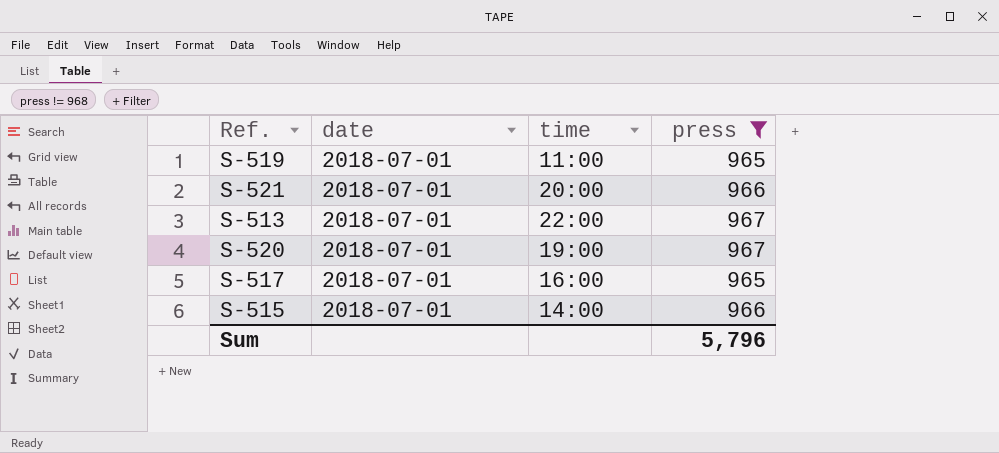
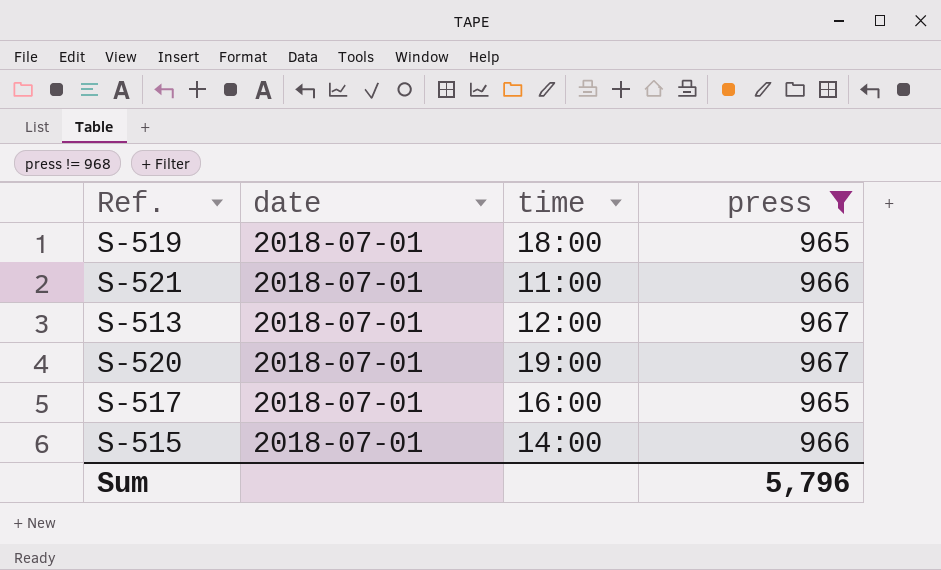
S-519 | time: 11:00 -> 18:00
S-521 | time: 20:00 -> 11:00
S-513 | time: 22:00 -> 12:00

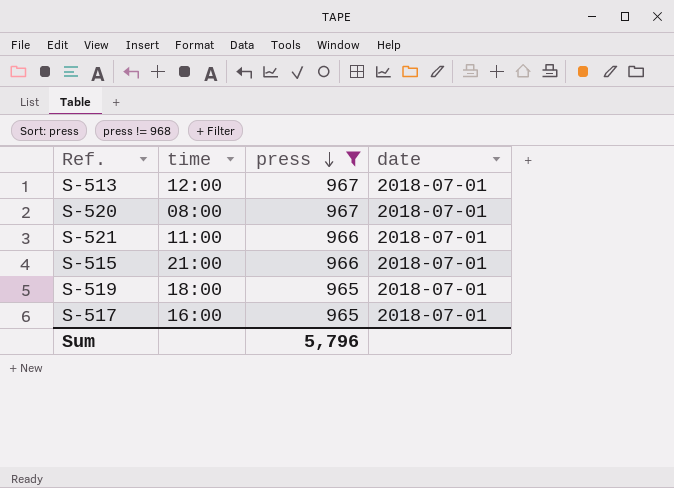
row order: none -> press descending
column date | position: 2 -> 4
S-520 | time: 19:00 -> 08:00
S-515 | time: 14:00 -> 21:00

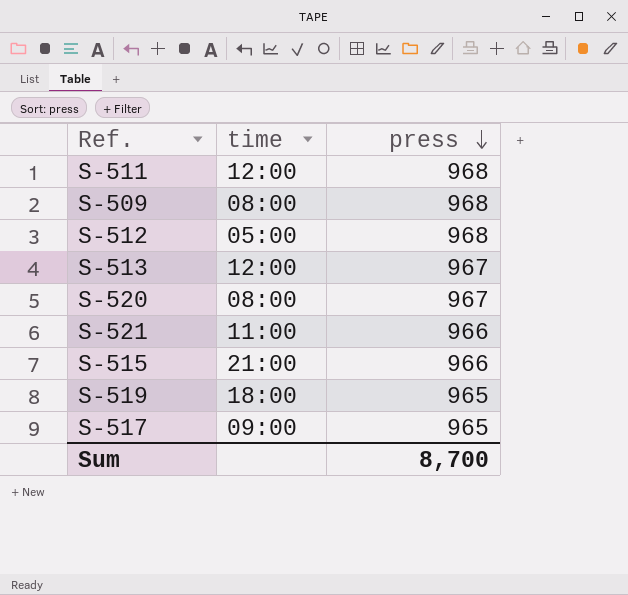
filter: press != 968 -> none
column date | position: 4 -> none
S-517 | time: 16:00 -> 09:00
Sum | press: 5,796 -> 8,700

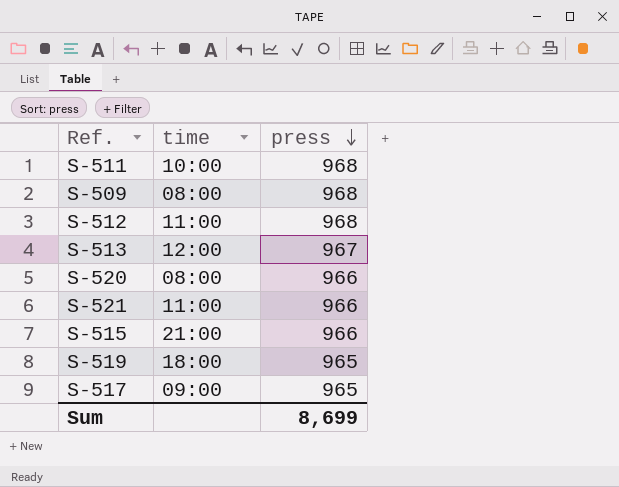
S-511 | time: 12:00 -> 10:00
S-512 | time: 05:00 -> 11:00
S-520 | press: 967 -> 966
Sum | press: 8,700 -> 8,699

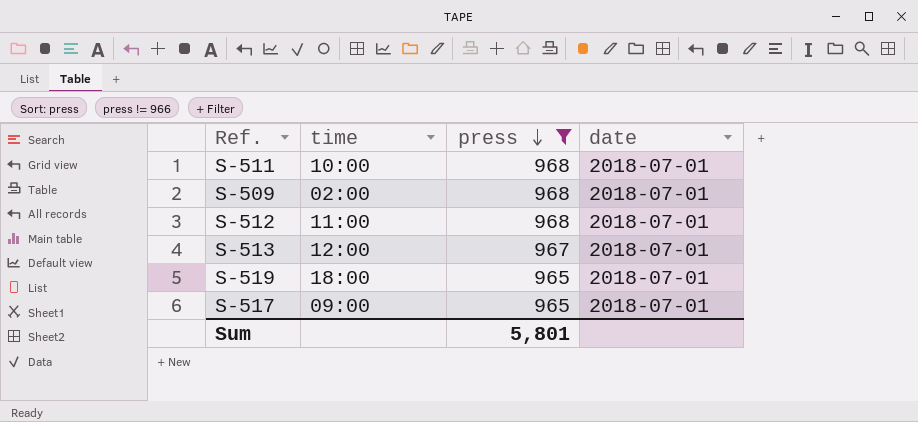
filter: none -> press != 966
column date | position: none -> 4
S-509 | time: 08:00 -> 02:00
Sum | press: 8,699 -> 5,801

